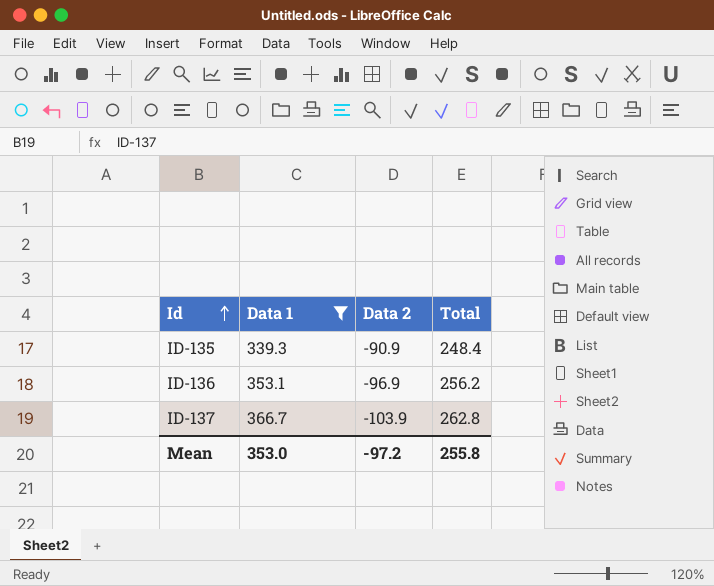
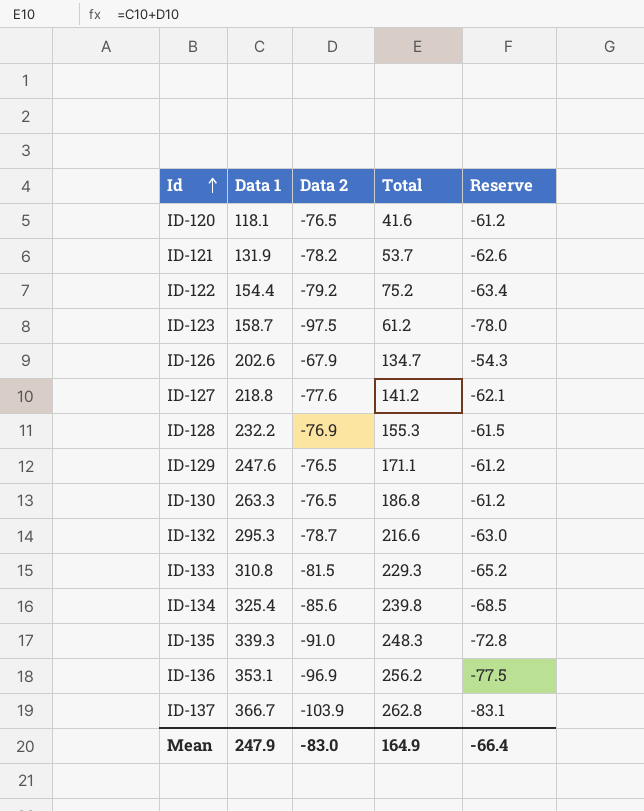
filter: Data 1 >= 339.3 -> none
column Reserve | formula: none -> [Data 2] * 0.8
ID-135 | Data 2: -90.9 -> -91.0
ID-135 | Total: 248.4 -> 248.3
Mean | Data 1: 353.0 -> 247.9
Mean | Data 2: -97.2 -> -83.0
Mean | Total: 255.8 -> 164.9

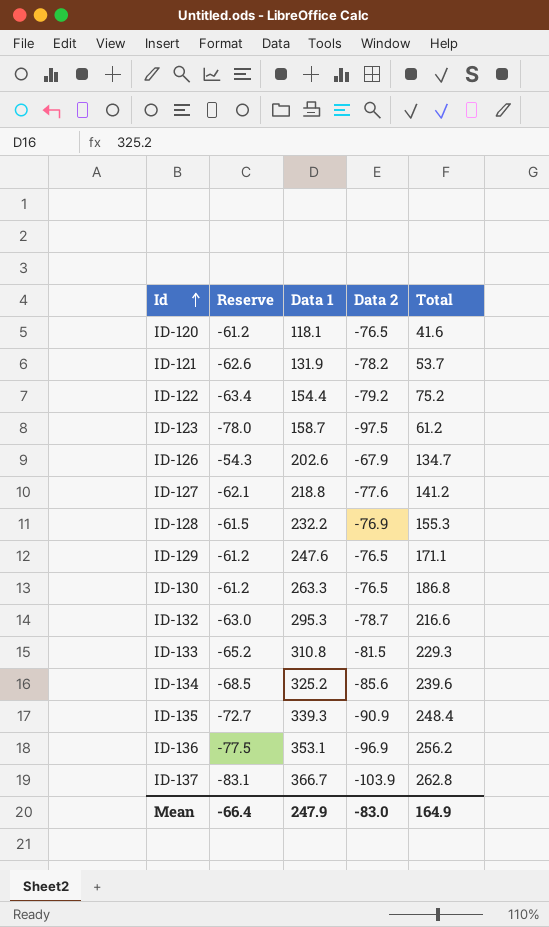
column Reserve | position: 5 -> 2
ID-134 | Data 1: 325.4 -> 325.2
ID-134 | Total: 239.8 -> 239.6
ID-135 | Reserve: -72.8 -> -72.7
ID-135 | Data 2: -91.0 -> -90.9
ID-135 | Total: 248.3 -> 248.4

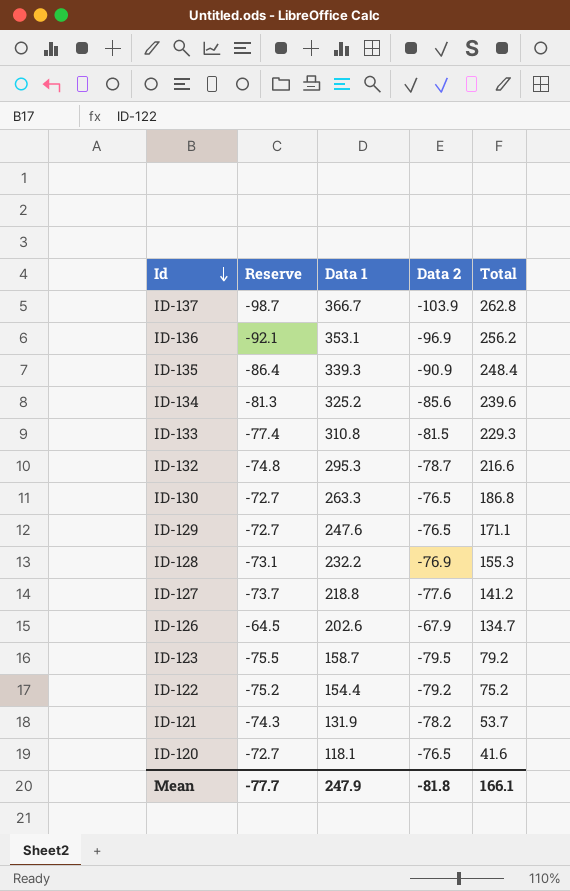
row order: Id ascending -> Id descending
column Reserve | formula: [Data 2] * 0.8 -> [Data 2] * 0.95
ID-123 | Data 2: -97.5 -> -79.5
ID-123 | Total: 61.2 -> 79.2
Mean | Reserve: -66.4 -> -77.7
Mean | Data 2: -83.0 -> -81.8
Mean | Total: 164.9 -> 166.1

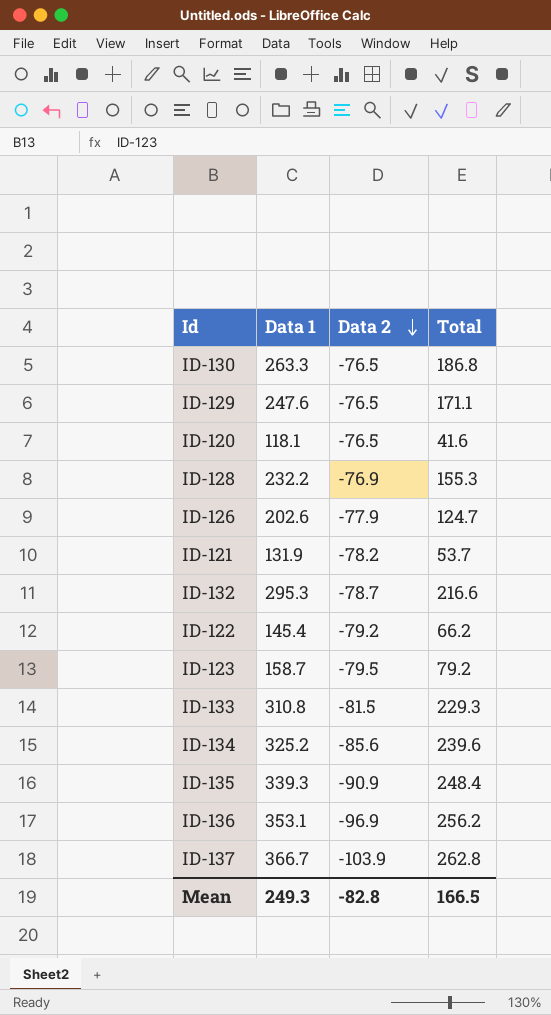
row order: Id descending -> Data 2 descending
column Reserve | formula: [Data 2] * 0.95 -> none
row ID-127: -73.7 | 218.8 | -77.6 | 141.2 -> none
ID-126 | Data 2: -67.9 -> -77.9
ID-126 | Total: 134.7 -> 124.7
ID-122 | Data 1: 154.4 -> 145.4
ID-122 | Total: 75.2 -> 66.2
Mean | Data 1: 247.9 -> 249.3
Mean | Data 2: -81.8 -> -82.8
Mean | Total: 166.1 -> 166.5

